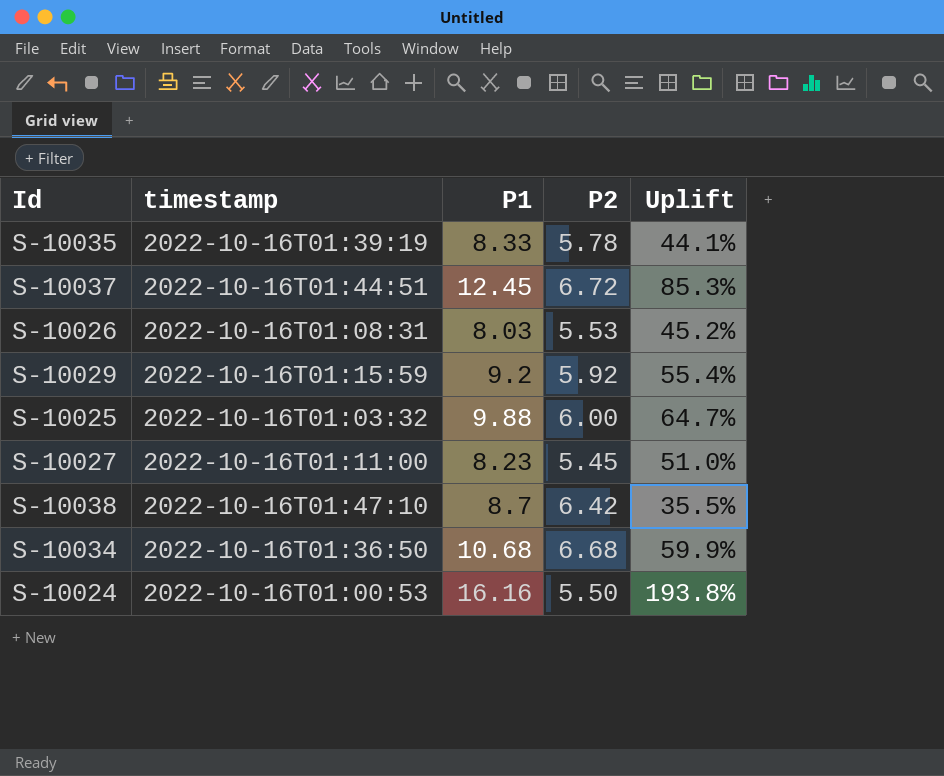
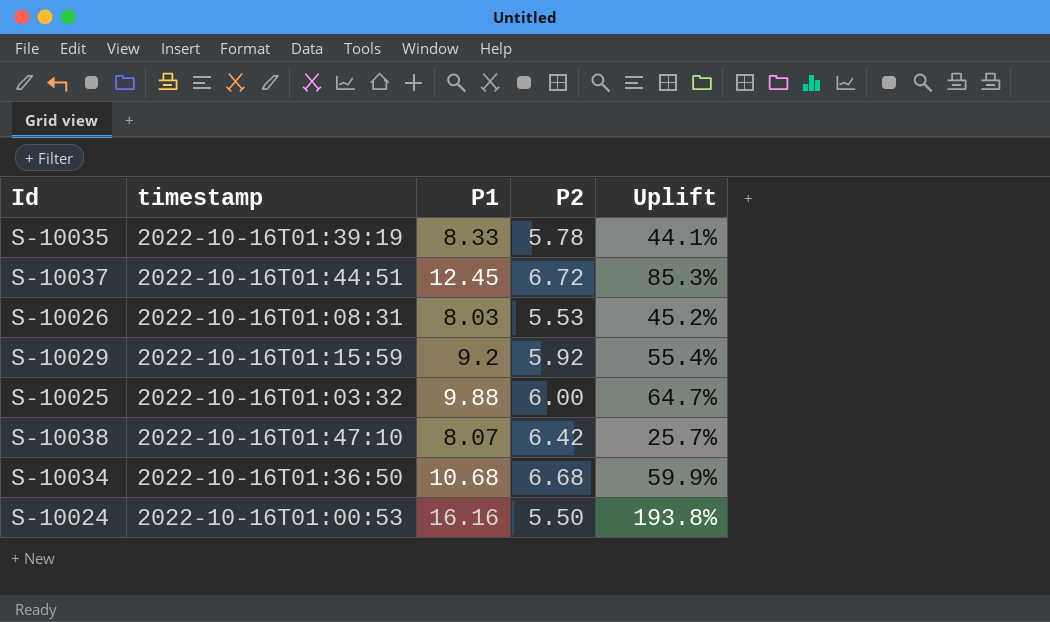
row S-10027: 2022-10-16T01:11:00 | 8.23 | 5.45 | 51.0% -> none
S-10038 | P1: 8.7 -> 8.07
S-10038 | Uplift: 35.5% -> 25.7%

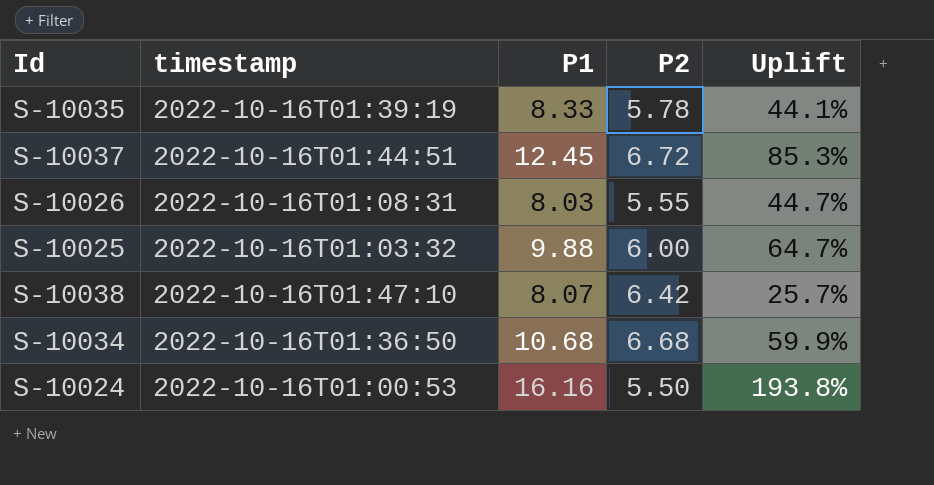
row S-10029: 2022-10-16T01:15:59 | 9.2 | 5.92 | 55.4% -> none
S-10026 | P2: 5.53 -> 5.55
S-10026 | Uplift: 45.2% -> 44.7%

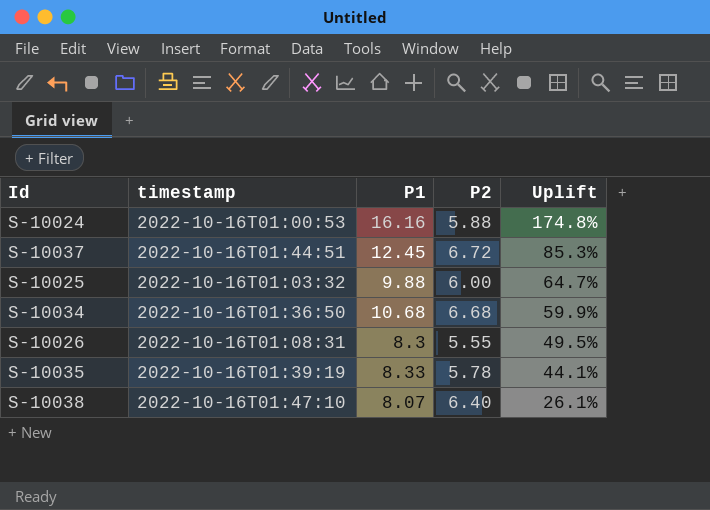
row order: none -> Uplift descending
S-10024 | P2: 5.50 -> 5.88
S-10024 | Uplift: 193.8% -> 174.8%
S-10026 | P1: 8.03 -> 8.3
S-10026 | Uplift: 44.7% -> 49.5%
S-10038 | P2: 6.42 -> 6.40
S-10038 | Uplift: 25.7% -> 26.1%

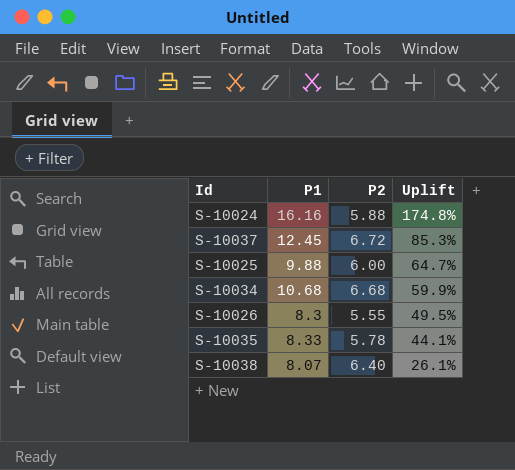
column timestamp | position: 2 -> none

